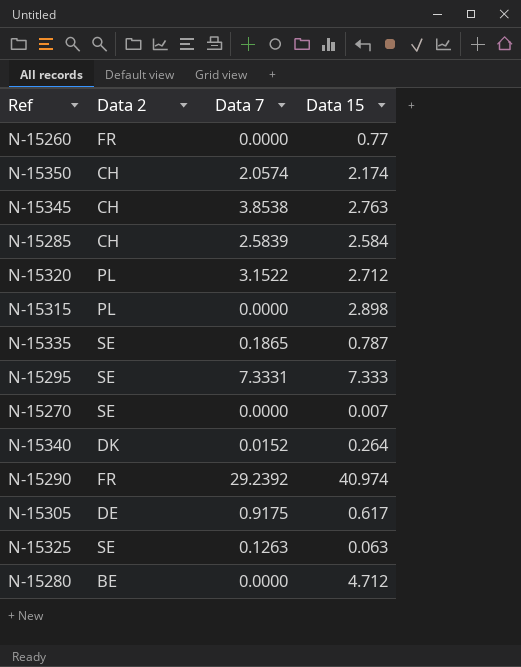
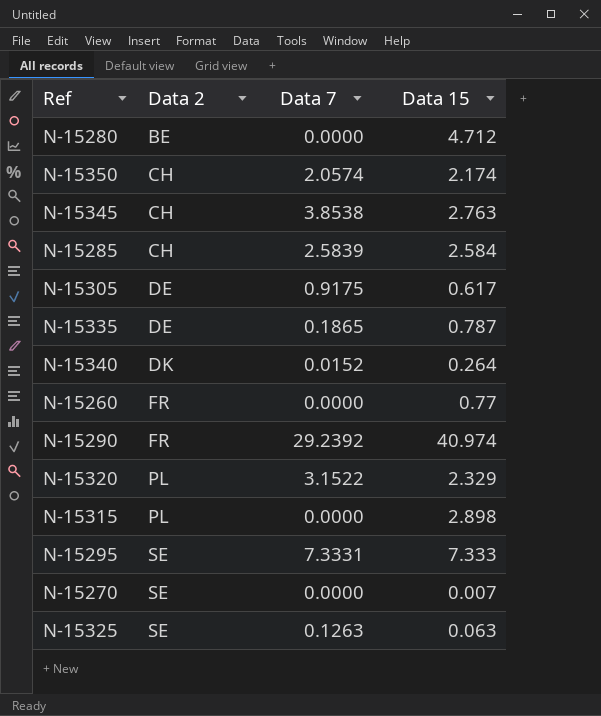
row order: none -> Data 2 ascending
N-15335 | Data 2: SE -> DE
N-15320 | Data 15: 2.712 -> 2.329

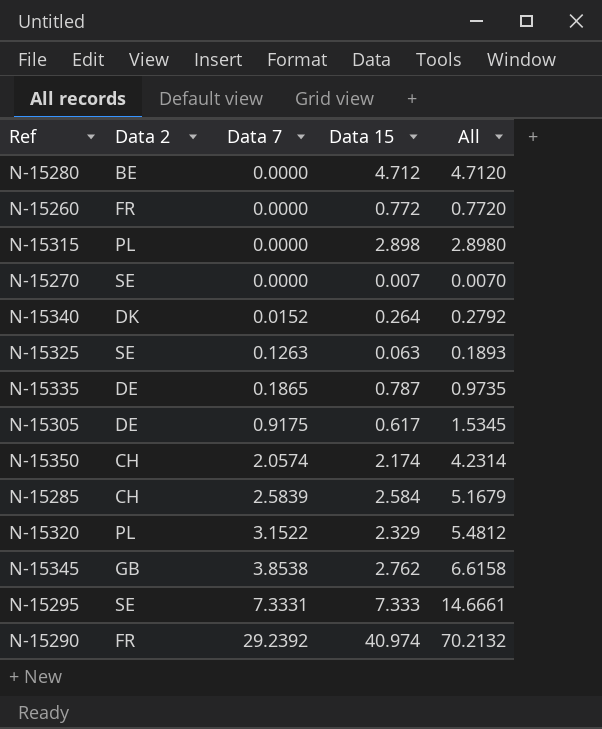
row order: Data 2 ascending -> Data 7 ascending
column All | formula: none -> [Data 7] + [Data 15]
N-15260 | Data 15: 0.77 -> 0.772
N-15345 | Data 2: CH -> GB
N-15345 | Data 15: 2.763 -> 2.762

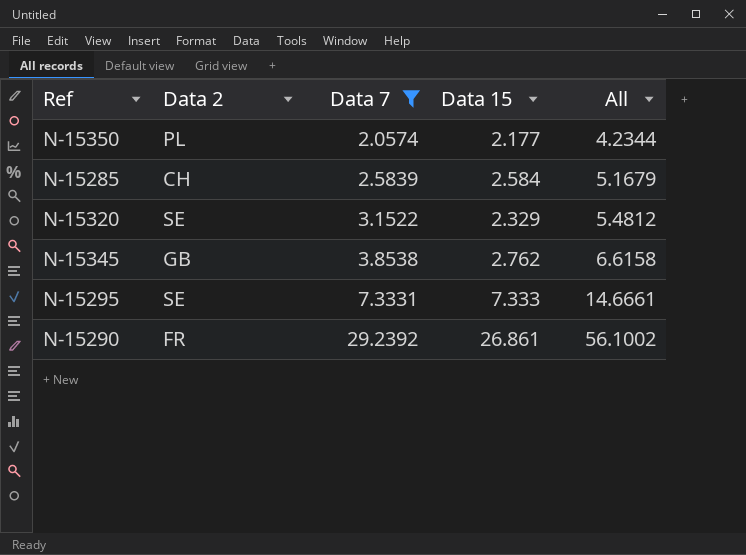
filter: none -> Data 7 >= 2.0574
N-15350 | Data 2: CH -> PL
N-15350 | Data 15: 2.174 -> 2.177
N-15350 | All: 4.2314 -> 4.2344
N-15320 | Data 2: PL -> SE
N-15290 | Data 15: 40.974 -> 26.861
N-15290 | All: 70.2132 -> 56.1002

